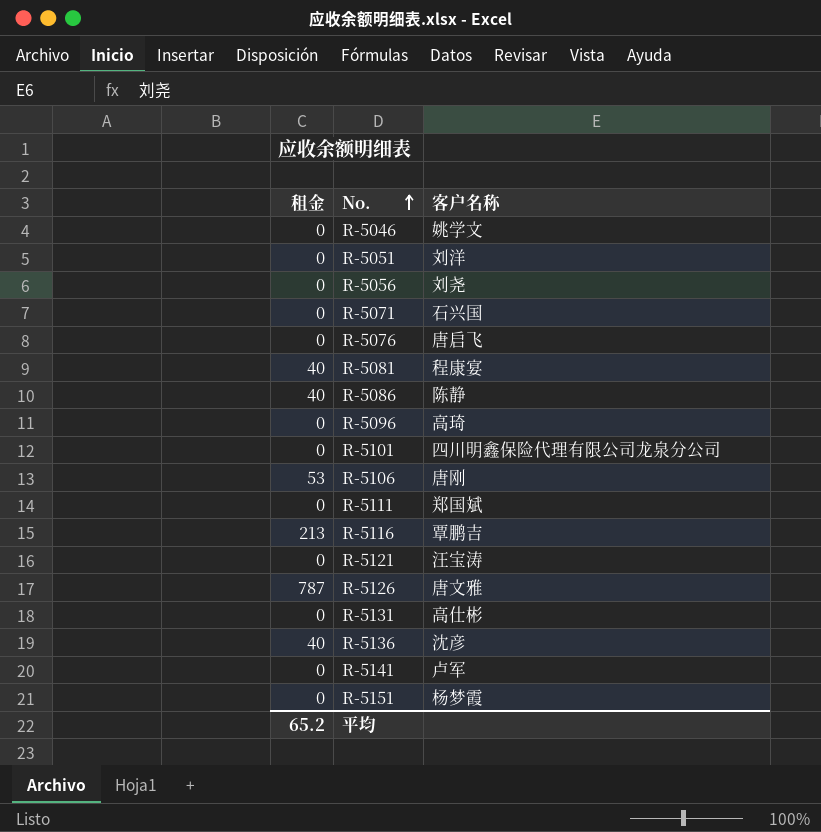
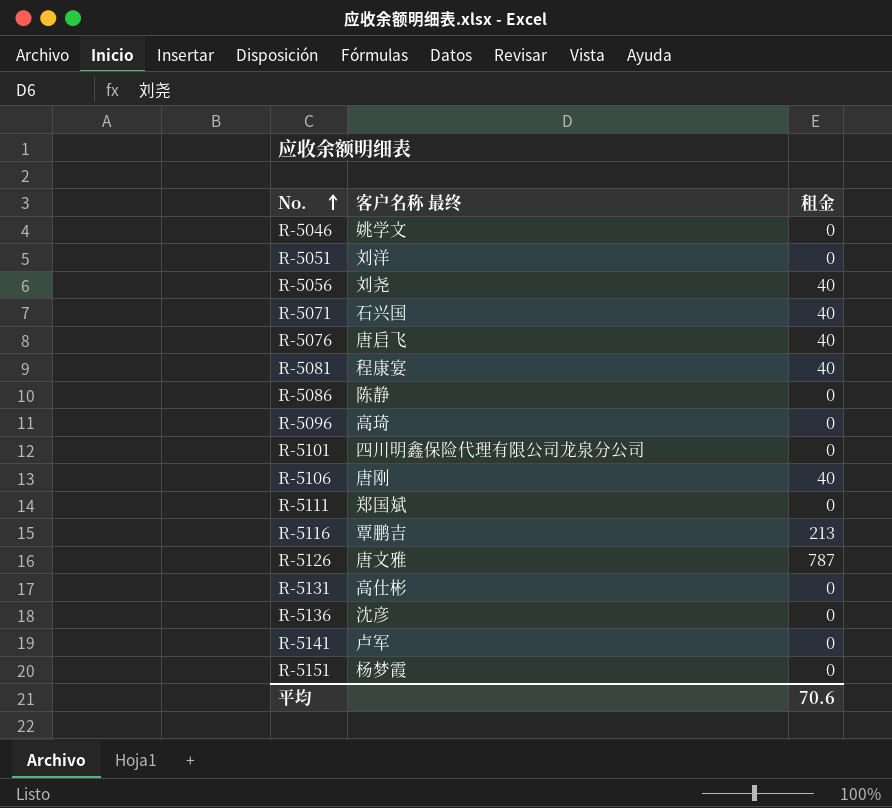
column name: 客户名称 -> 客户名称 最终
column 租金 | position: 1 -> 3
row R-5121: 0 | 汪宝涛 -> none
R-5056 | 租金: 0 -> 40
R-5071 | 租金: 0 -> 40
R-5076 | 租金: 0 -> 40
R-5086 | 租金: 40 -> 0
R-5106 | 租金: 53 -> 40
R-5136 | 租金: 40 -> 0
平均 | 租金: 65.2 -> 70.6

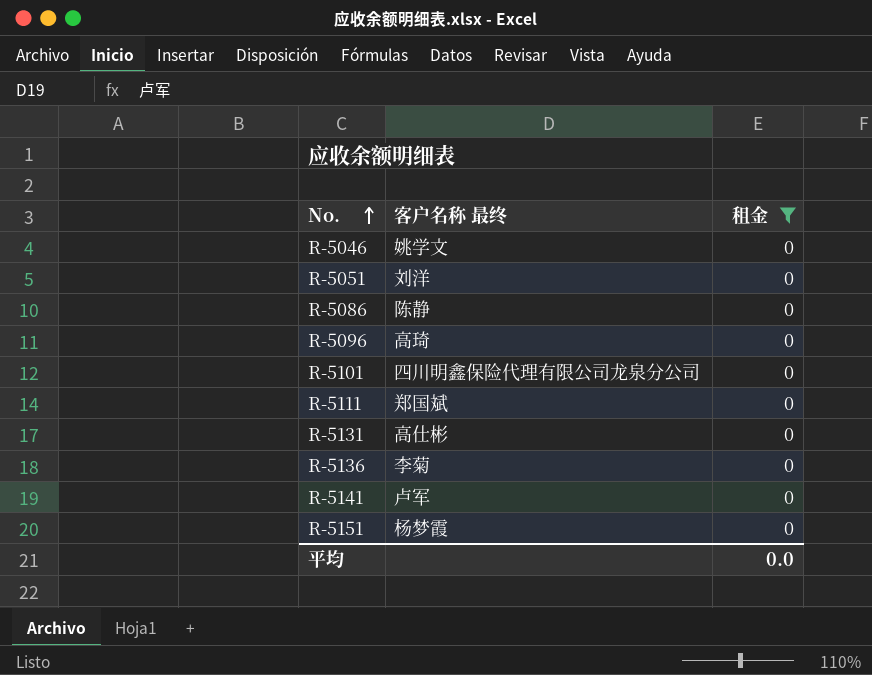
filter: none -> 租金 = 0
R-5136 | 客户名称 最终: 沈彦 -> 李菊
平均 | 租金: 70.6 -> 0.0

